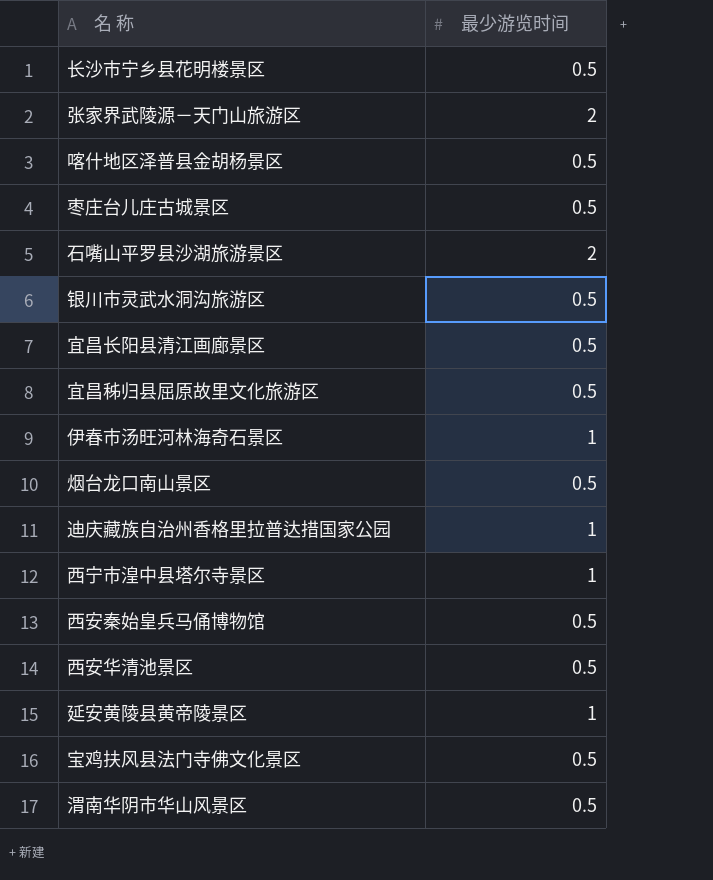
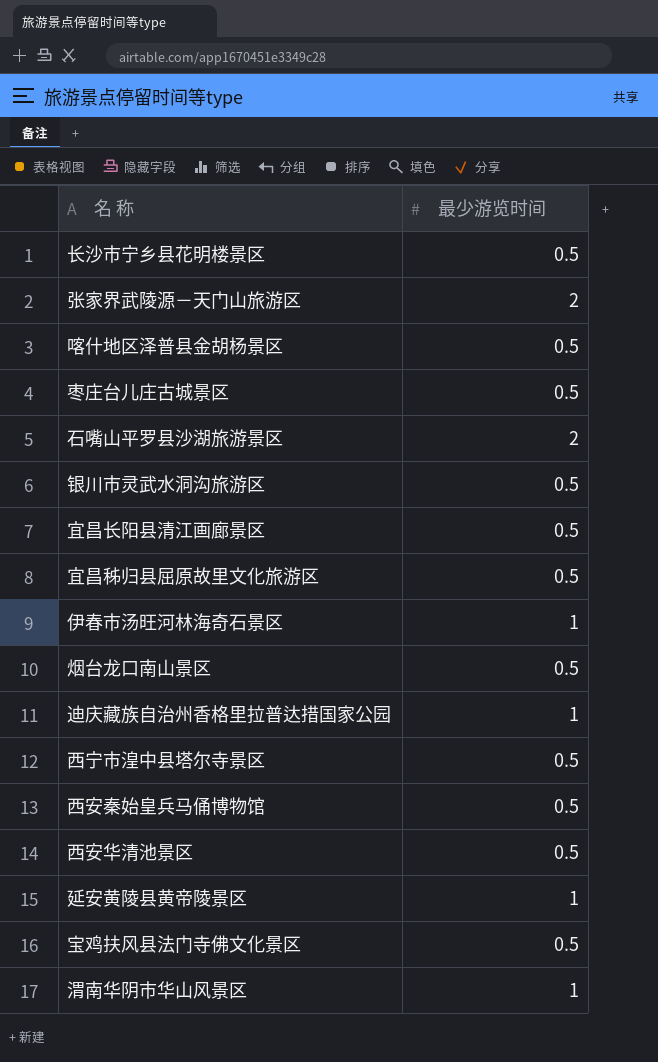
西宁市湟中县塔尔寺景区 | 最少游览时间: 1 -> 0.5
渭南华阴市华山风景区 | 最少游览时间: 0.5 -> 1

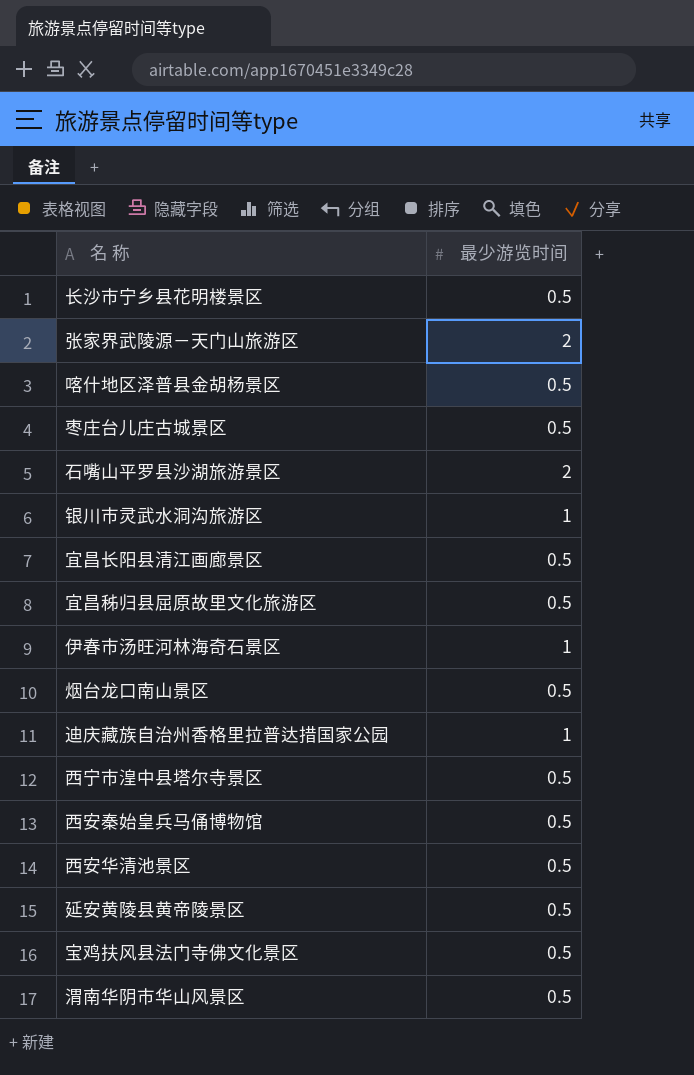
银川市灵武水洞沟旅游区 | 最少游览时间: 0.5 -> 1
延安黄陵县黄帝陵景区 | 最少游览时间: 1 -> 0.5
渭南华阴市华山风景区 | 最少游览时间: 1 -> 0.5

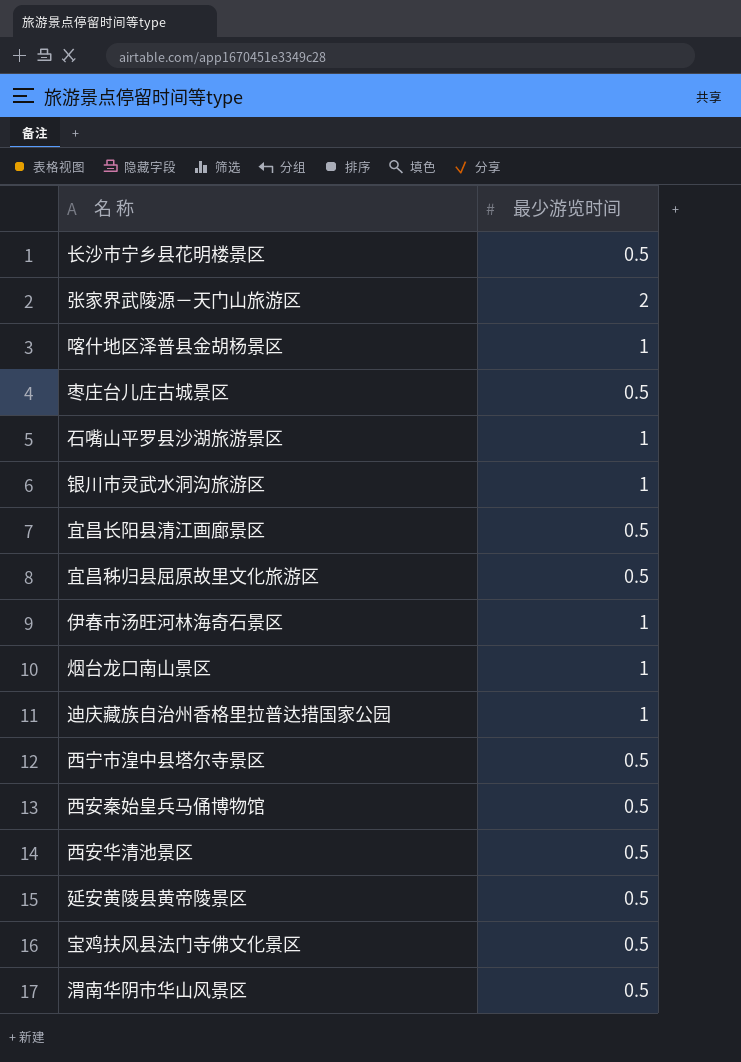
喀什地区泽普县金胡杨景区 | 最少游览时间: 0.5 -> 1
石嘴山平罗县沙湖旅游景区 | 最少游览时间: 2 -> 1
烟台龙口南山景区 | 最少游览时间: 0.5 -> 1

